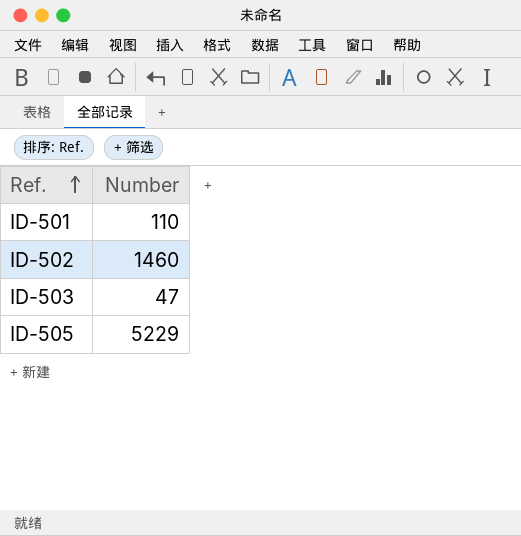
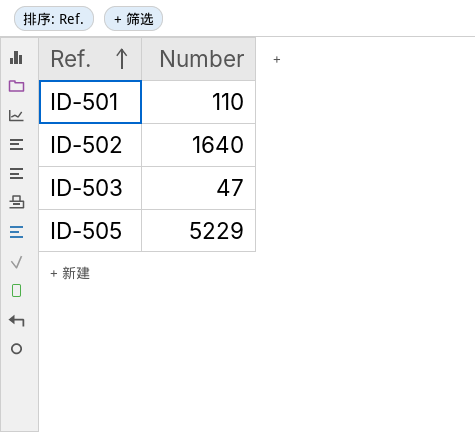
ID-502 | Number: 1460 -> 1640

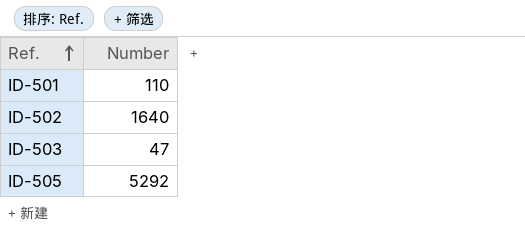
ID-505 | Number: 5229 -> 5292

